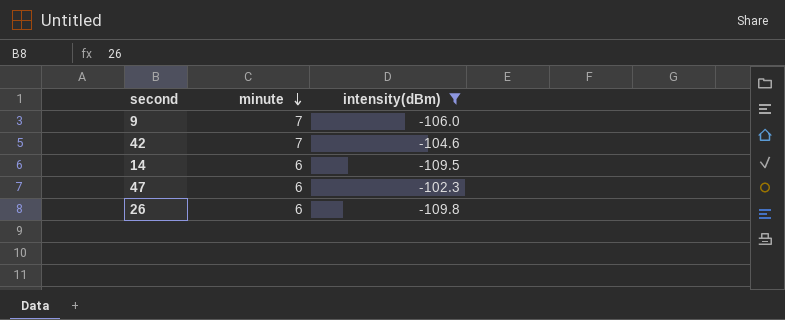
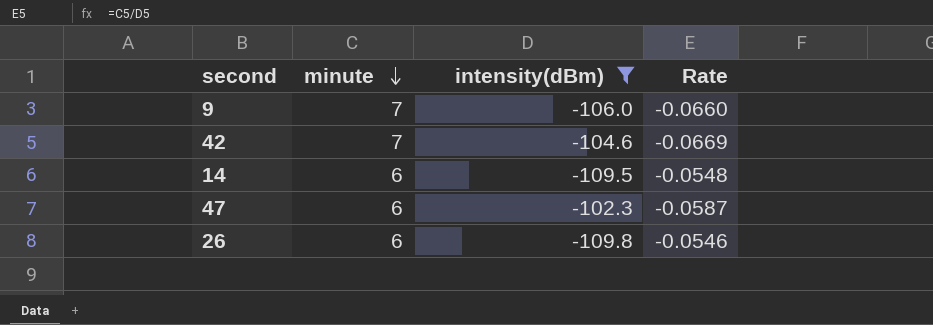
column Rate | formula: none -> [minute] / [intensity(dBm)]

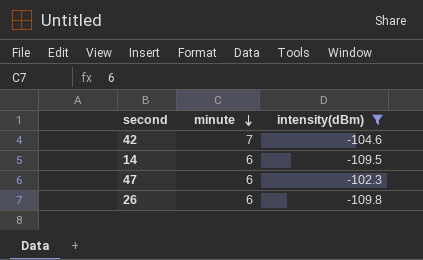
column Rate | formula: [minute] / [intensity(dBm)] -> none
row 9: 7 | -106.0 | -0.0660 -> none

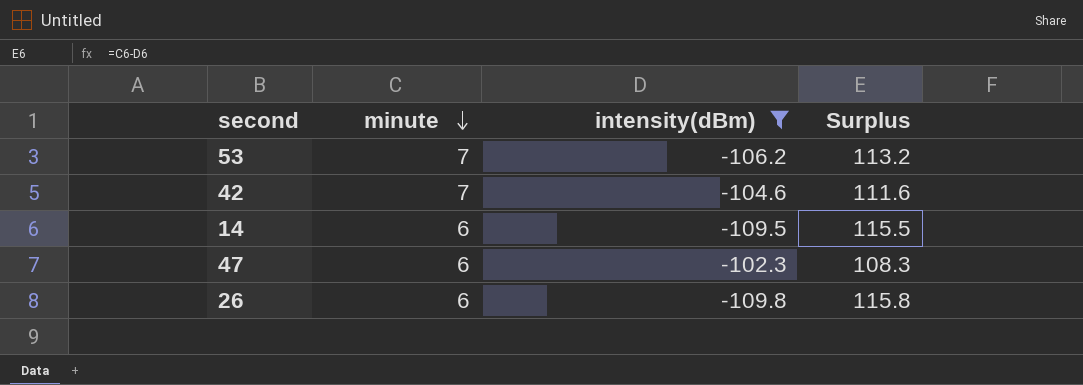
column Surplus | formula: none -> [minute] - [intensity(dBm)]
row 53: none -> 7 | -106.2 | 113.2

